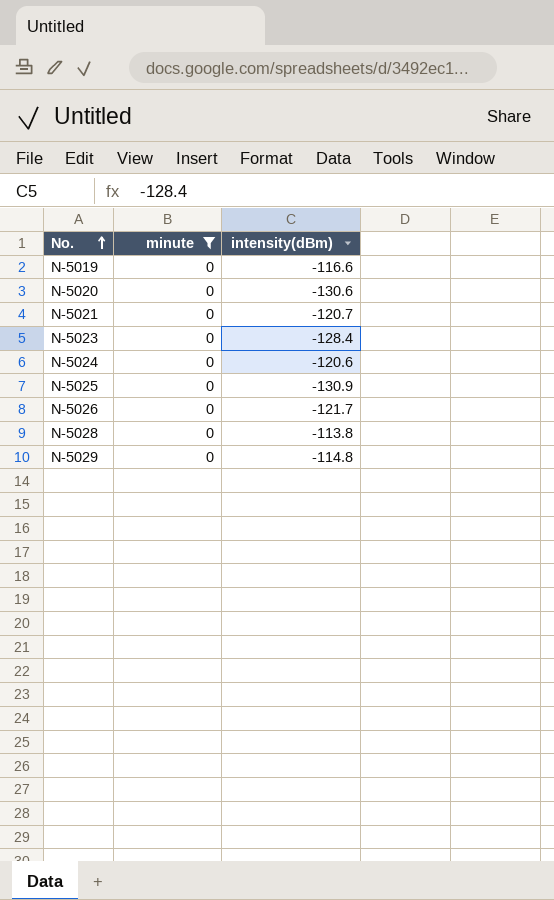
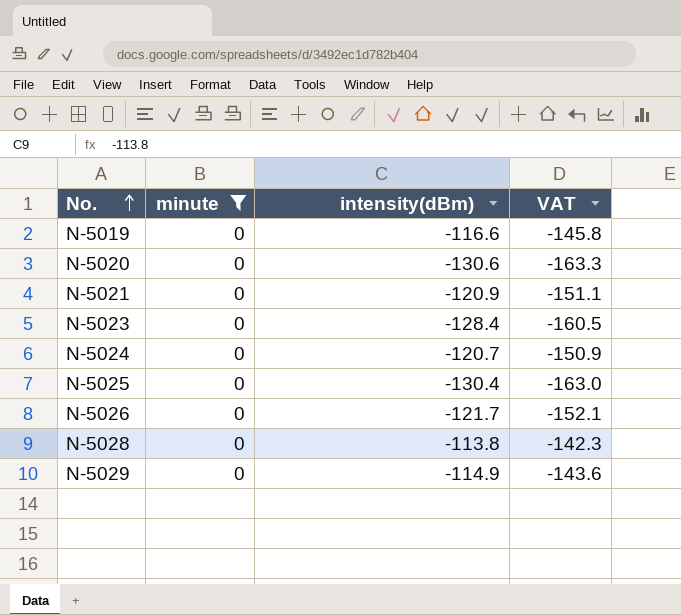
column VAT | formula: none -> [intensity(dBm)] * 1.25
N-5021 | intensity(dBm): -120.7 -> -120.9
N-5024 | intensity(dBm): -120.6 -> -120.7
N-5025 | intensity(dBm): -130.9 -> -130.4
N-5029 | intensity(dBm): -114.8 -> -114.9

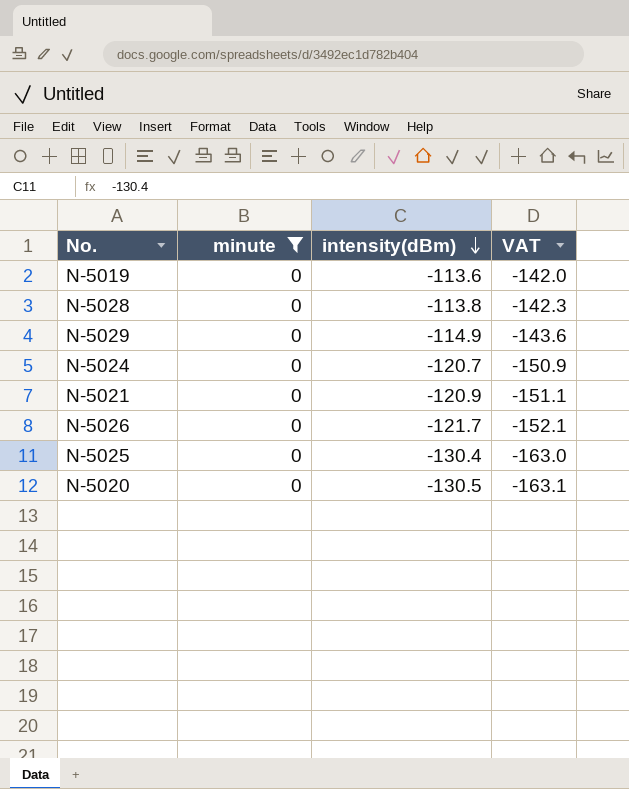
row order: No. ascending -> intensity(dBm) descending
row N-5023: 0 | -128.4 | -160.5 -> none
N-5019 | intensity(dBm): -116.6 -> -113.6
N-5019 | VAT: -145.8 -> -142.0
N-5020 | intensity(dBm): -130.6 -> -130.5
N-5020 | VAT: -163.3 -> -163.1

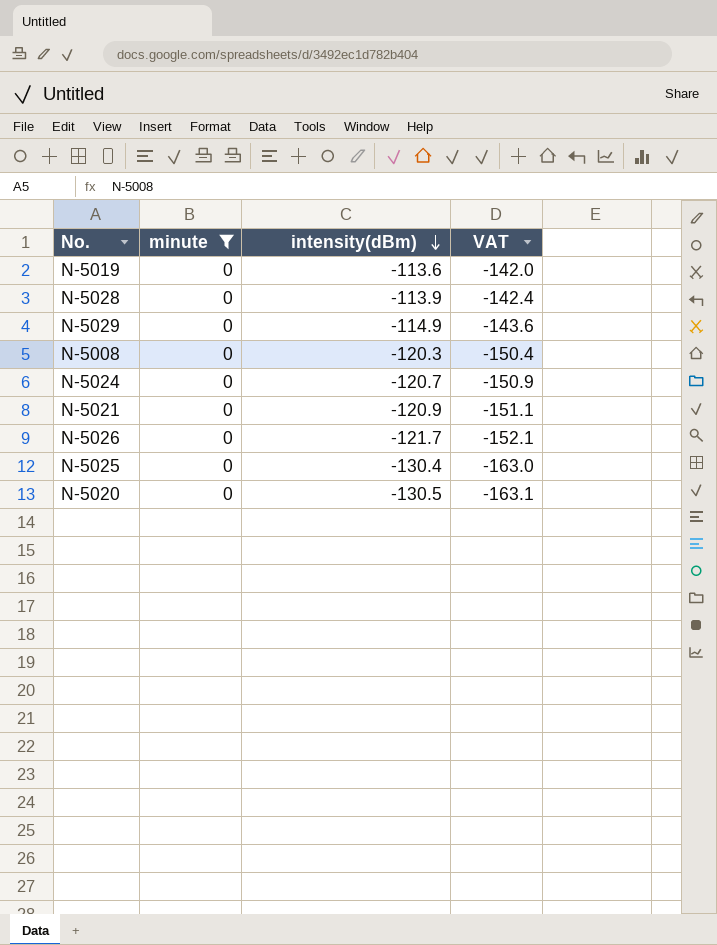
N-5028 | intensity(dBm): -113.8 -> -113.9
N-5028 | VAT: -142.3 -> -142.4
row N-5008: none -> 0 | -120.3 | -150.4

